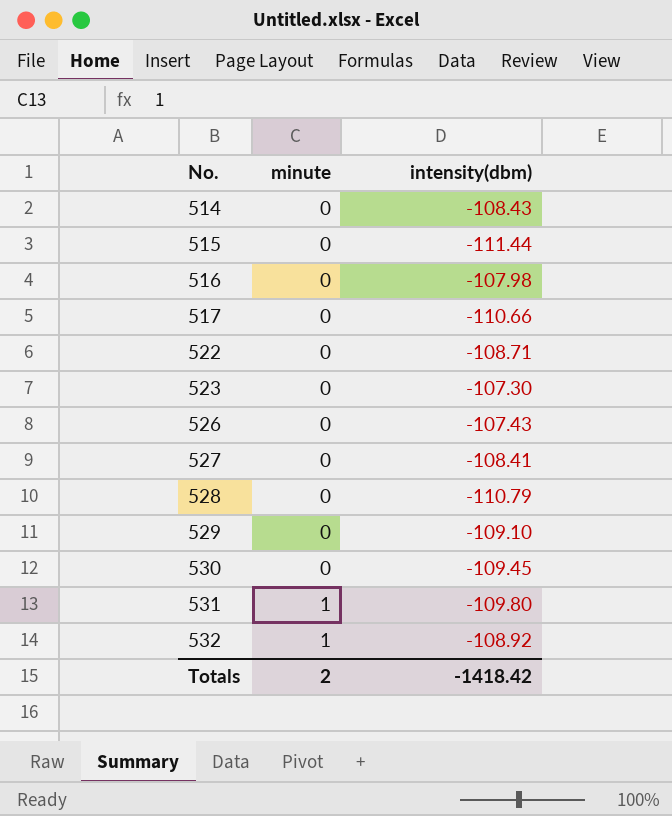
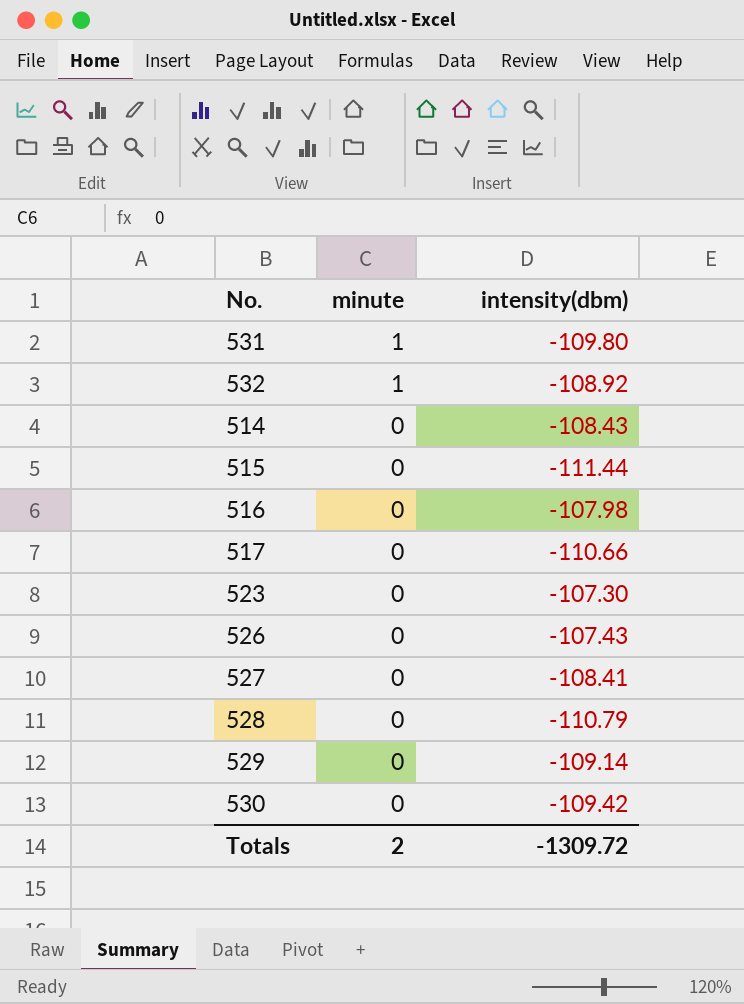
row order: No. ascending -> minute descending
row 522: 0 | -108.71 -> none
529 | intensity(dbm): -109.10 -> -109.14
530 | intensity(dbm): -109.45 -> -109.42
Totals | intensity(dbm): -1418.42 -> -1309.72

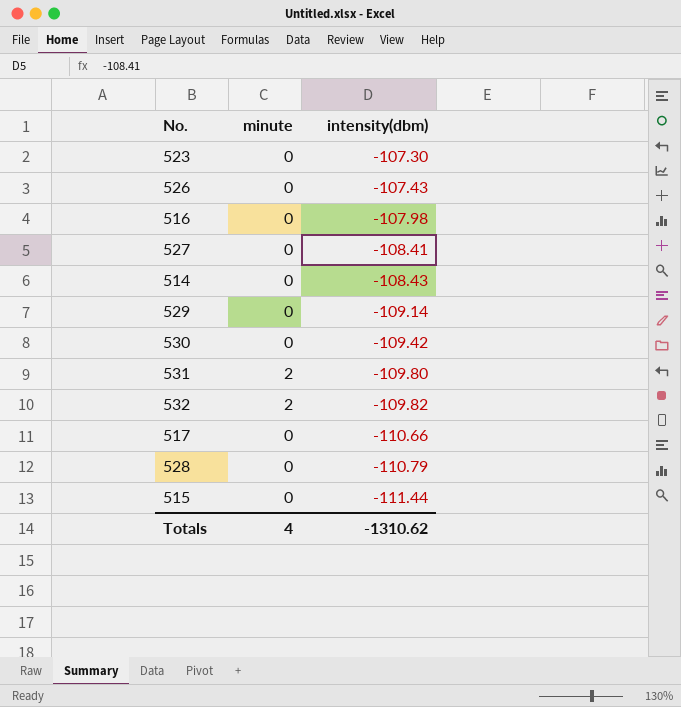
row order: minute descending -> intensity(dbm) descending
531 | minute: 1 -> 2
532 | minute: 1 -> 2
532 | intensity(dbm): -108.92 -> -109.82
Totals | minute: 2 -> 4
Totals | intensity(dbm): -1309.72 -> -1310.62

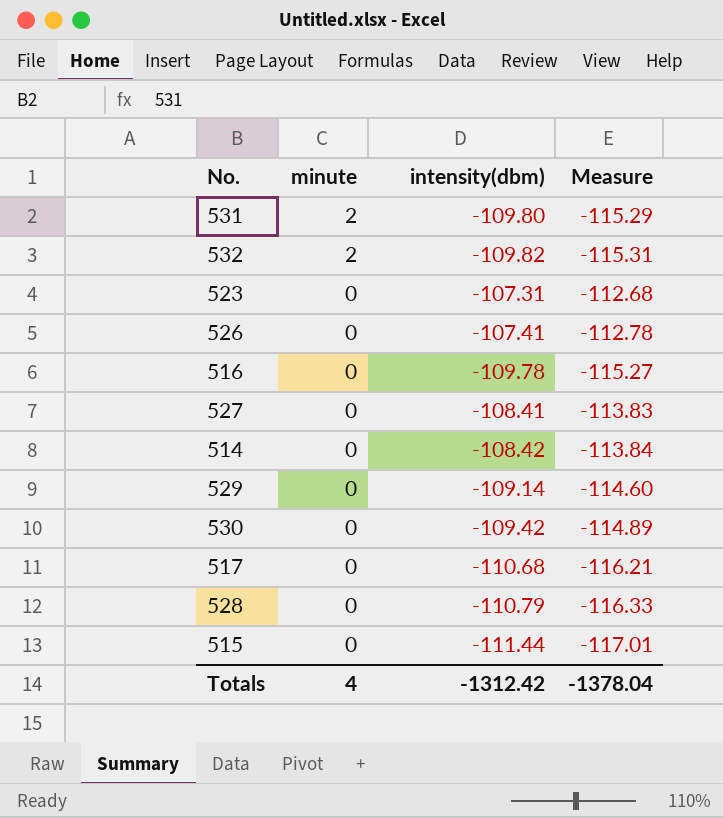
row order: intensity(dbm) descending -> minute descending
column Measure | formula: none -> [intensity(dbm)] * 1.05
523 | intensity(dbm): -107.30 -> -107.31
526 | intensity(dbm): -107.43 -> -107.41
516 | intensity(dbm): -107.98 -> -109.78
514 | intensity(dbm): -108.43 -> -108.42
517 | intensity(dbm): -110.66 -> -110.68
Totals | intensity(dbm): -1310.62 -> -1312.42

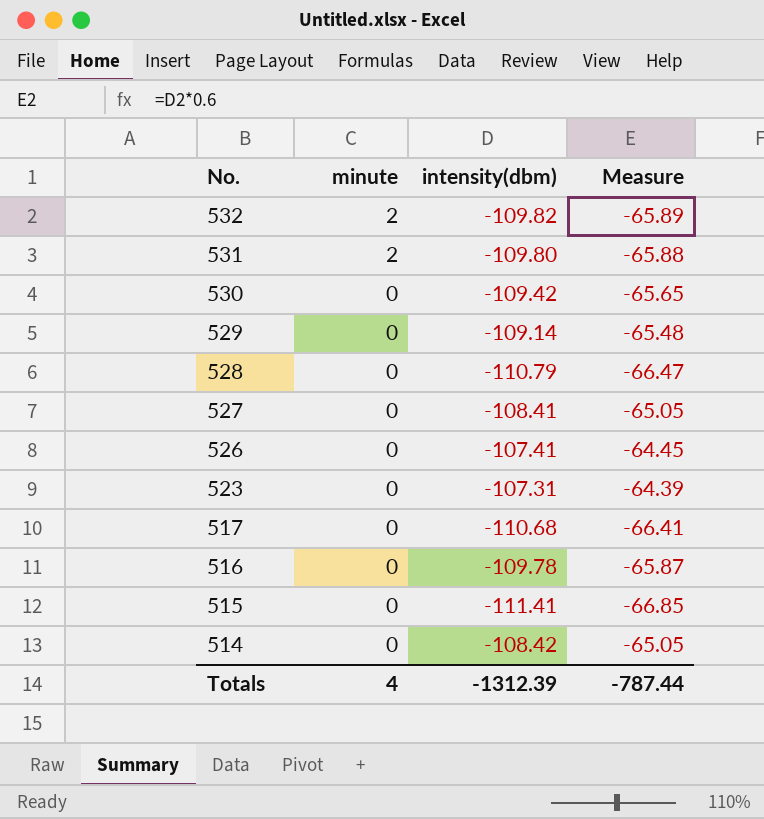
row order: minute descending -> No. descending
column Measure | formula: [intensity(dbm)] * 1.05 -> [intensity(dbm)] * 0.6
515 | intensity(dbm): -111.44 -> -111.41
Totals | intensity(dbm): -1312.42 -> -1312.39
Totals | Measure: -1378.04 -> -787.44

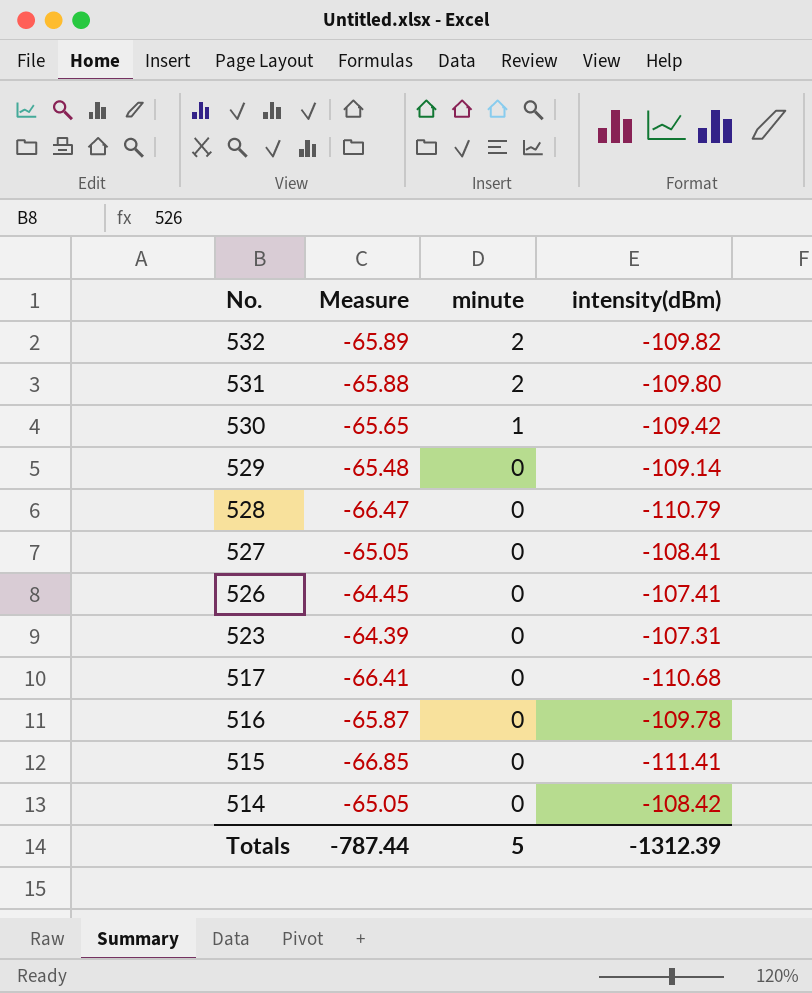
column Measure | position: 4 -> 2
column name: intensity(dbm) -> intensity(dBm)
530 | minute: 0 -> 1
Totals | minute: 4 -> 5

